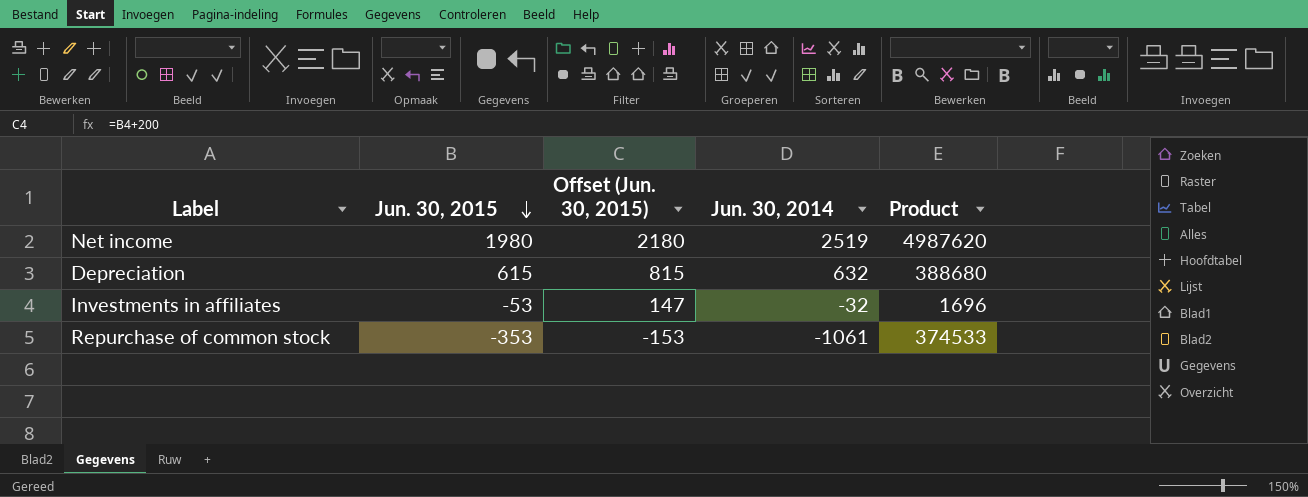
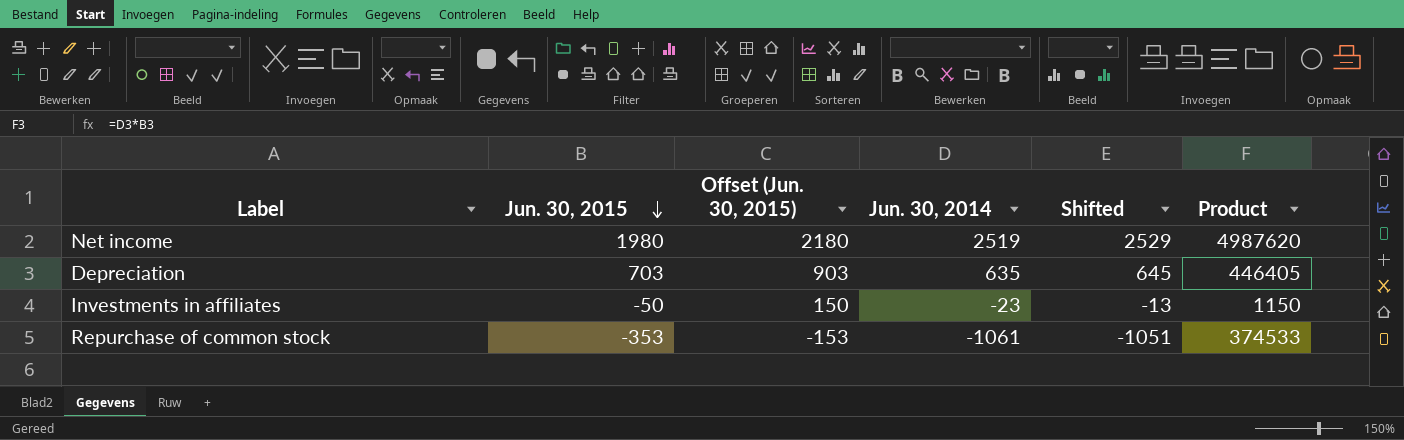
column Shifted | formula: none -> [Jun. 30, 2014] + 10
Depreciation | Jun. 30, 2015: 615 -> 703
Depreciation | Offset (Jun. 30, 2015): 815 -> 903
Depreciation | Jun. 30, 2014: 632 -> 635
Depreciation | Product: 388680 -> 446405
Investments in affiliates | Jun. 30, 2015: -53 -> -50
Investments in affiliates | Offset (Jun. 30, 2015): 147 -> 150
Investments in affiliates | Jun. 30, 2014: -32 -> -23
Investments in affiliates | Product: 1696 -> 1150

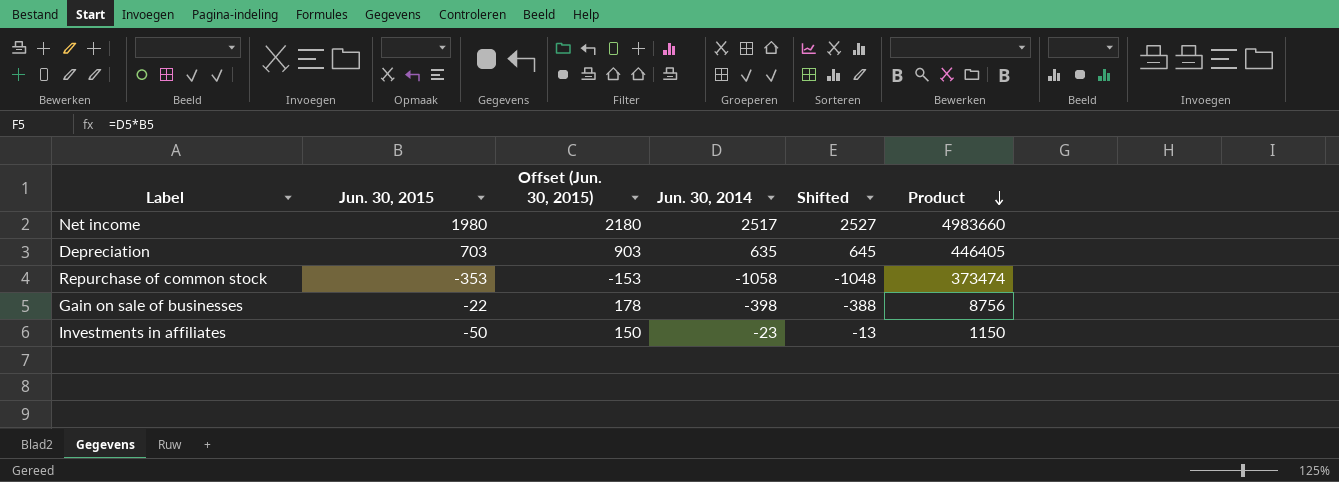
row order: Jun. 30, 2015 descending -> Product descending
Net income | Jun. 30, 2014: 2519 -> 2517
Net income | Shifted: 2529 -> 2527
Net income | Product: 4987620 -> 4983660
Repurchase of common stock | Jun. 30, 2014: -1061 -> -1058
Repurchase of common stock | Shifted: -1051 -> -1048
Repurchase of common stock | Product: 374533 -> 373474
row Gain on sale of businesses: none -> -22 | 178 | -398 | -388 | 8756

